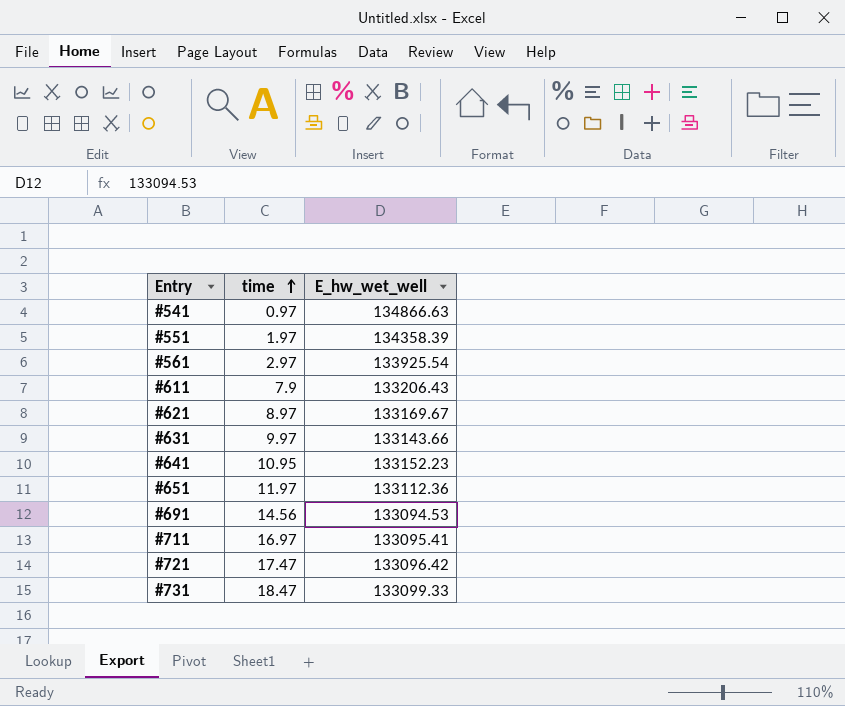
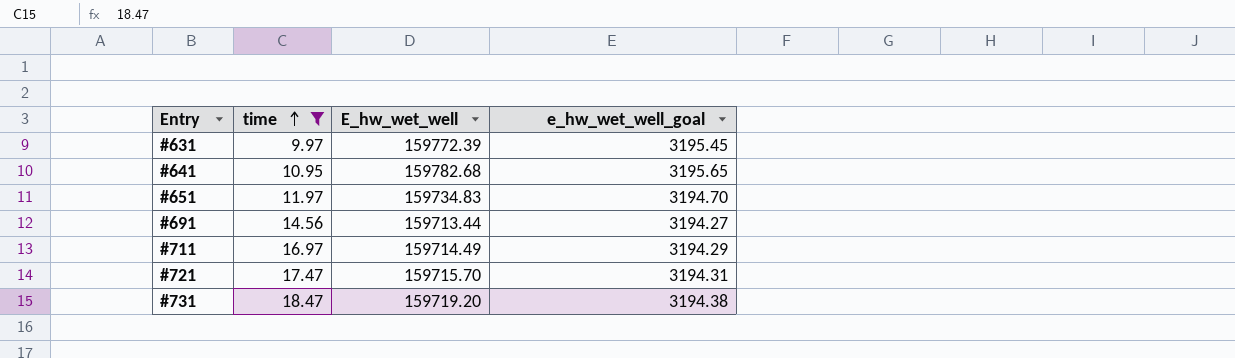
filter: none -> time >= 9.97
column e_hw_wet_well_goal | formula: none -> [E_hw_wet_well] * 0.02
#631 | E_hw_wet_well: 133143.66 -> 159772.39
#641 | E_hw_wet_well: 133152.23 -> 159782.68
#651 | E_hw_wet_well: 133112.36 -> 159734.83
#691 | E_hw_wet_well: 133094.53 -> 159713.44
#711 | E_hw_wet_well: 133095.41 -> 159714.49
#721 | E_hw_wet_well: 133096.42 -> 159715.70
#731 | E_hw_wet_well: 133099.33 -> 159719.20

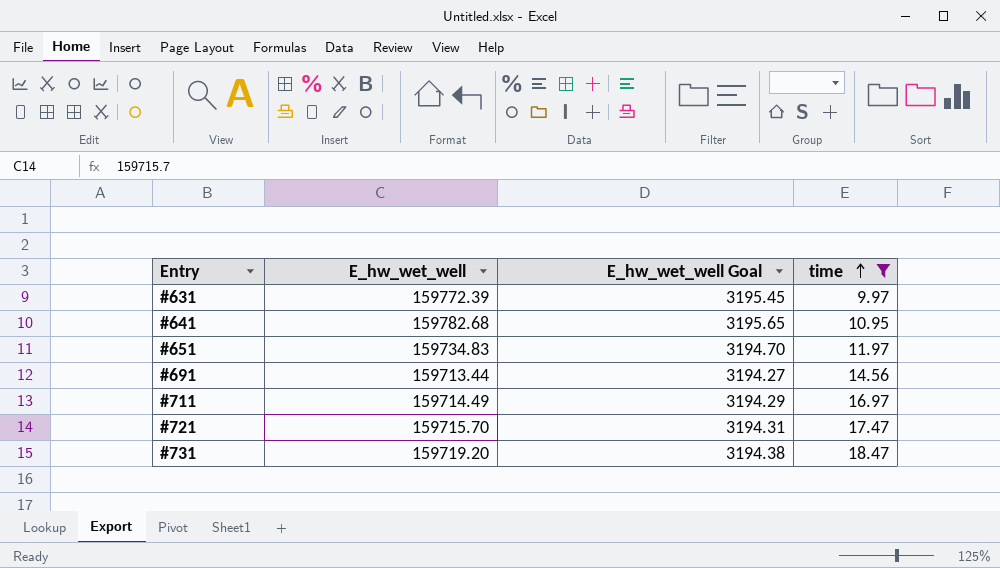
column name: e_hw_wet_well_goal -> E_hw_wet_well Goal
column time | position: 2 -> 4

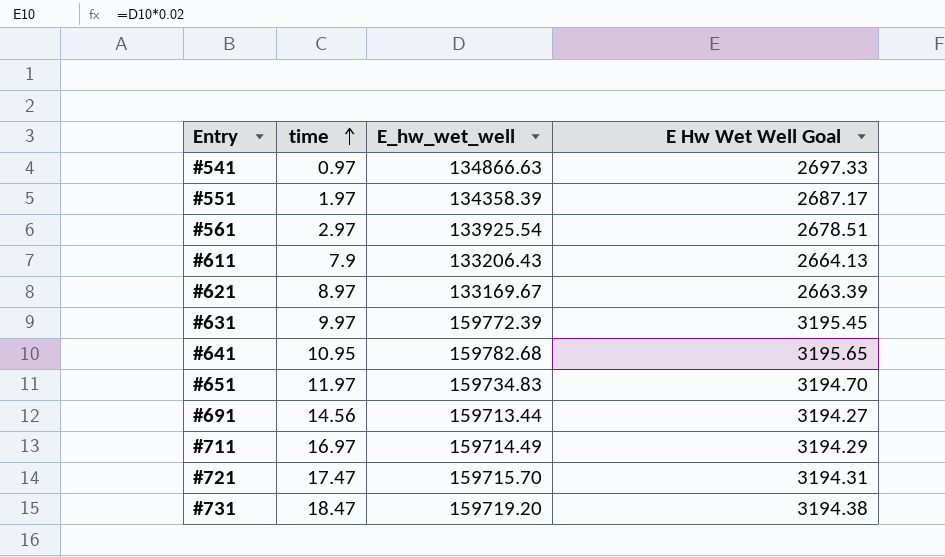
filter: time >= 9.97 -> none
column time | position: 4 -> 2
column name: E_hw_wet_well Goal -> E Hw Wet Well Goal

